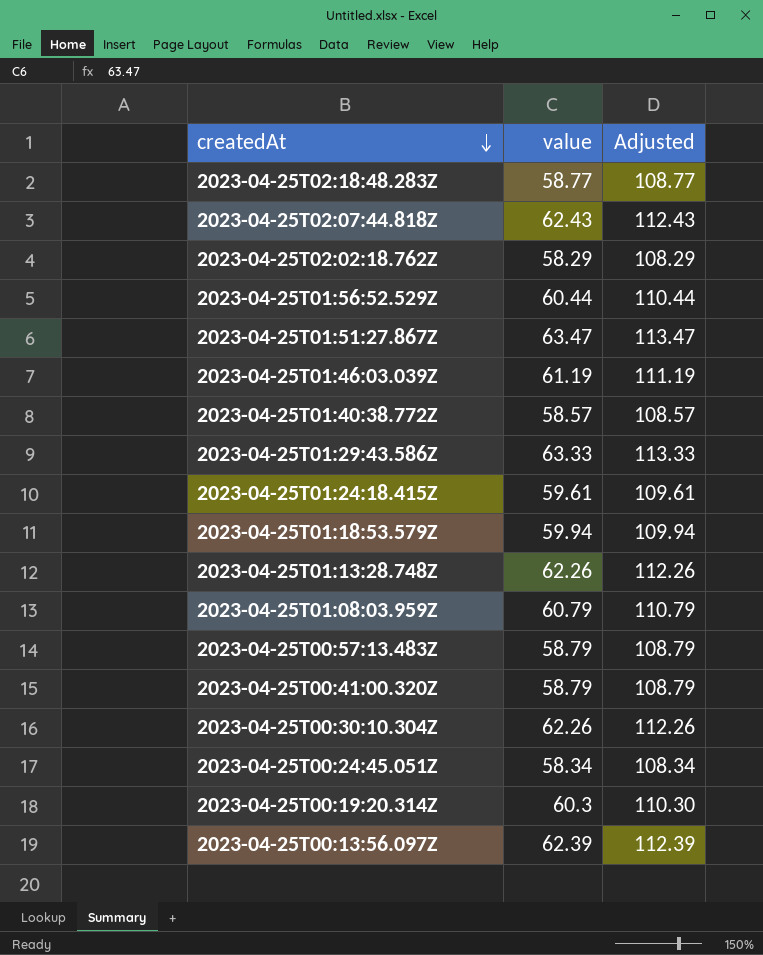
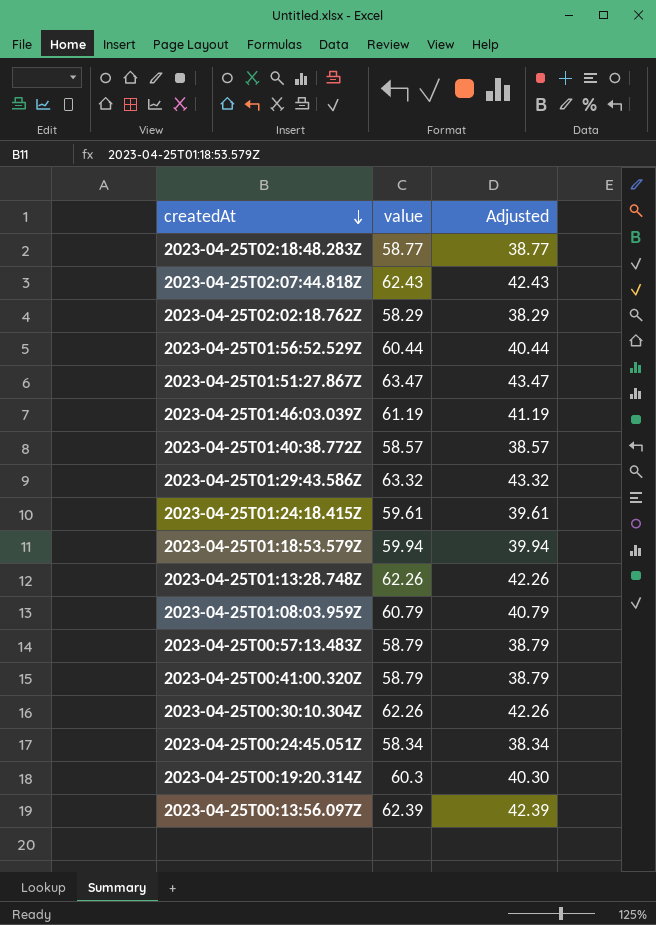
column Adjusted | formula: [value] + 50 -> [value] - 20
2023-04-25T01:29:43.586Z | value: 63.33 -> 63.32

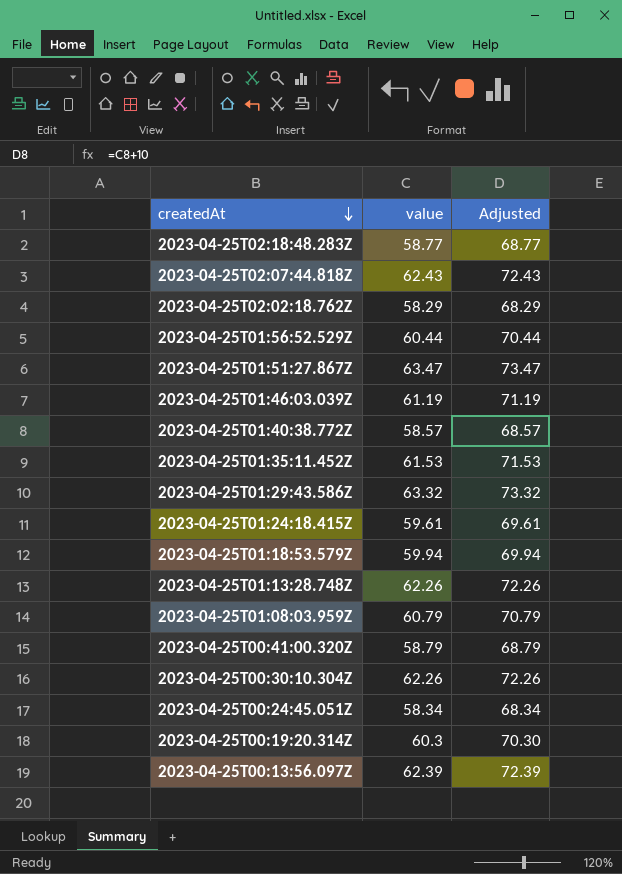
column Adjusted | formula: [value] - 20 -> [value] + 10
row 2023-04-25T00:57:13.483Z: 58.79 | 38.79 -> none
row 2023-04-25T01:35:11.452Z: none -> 61.53 | 71.53

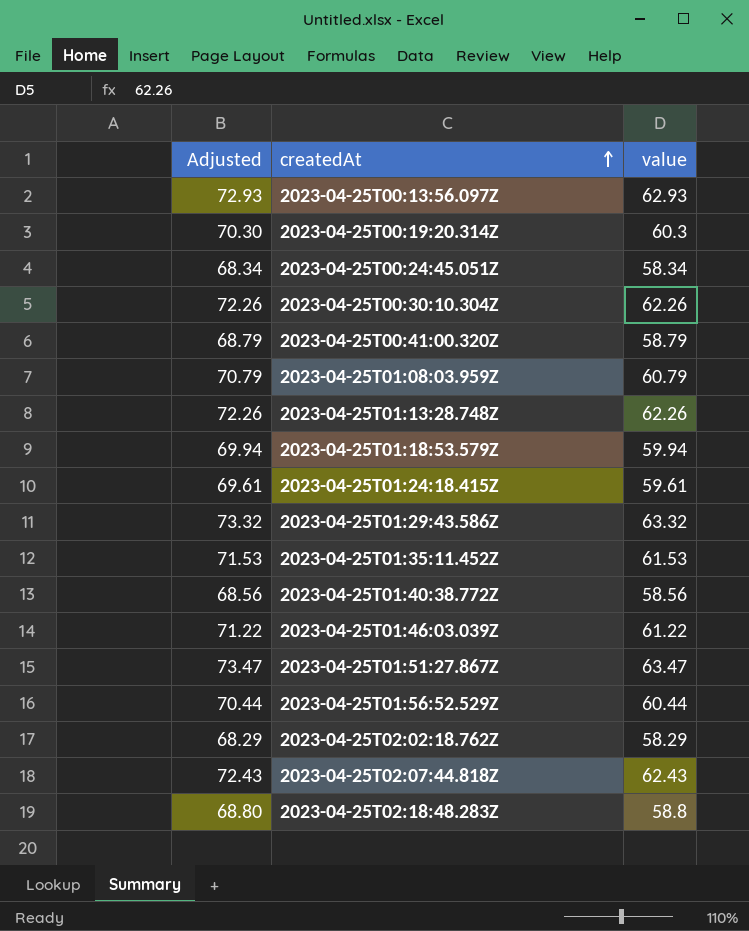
row order: createdAt descending -> createdAt ascending
column Adjusted | position: 3 -> 1
2023-04-25T00:13:56.097Z | Adjusted: 72.39 -> 72.93
2023-04-25T00:13:56.097Z | value: 62.39 -> 62.93
2023-04-25T01:40:38.772Z | Adjusted: 68.57 -> 68.56
2023-04-25T01:40:38.772Z | value: 58.57 -> 58.56
2023-04-25T01:46:03.039Z | Adjusted: 71.19 -> 71.22
2023-04-25T01:46:03.039Z | value: 61.19 -> 61.22
2023-04-25T02:18:48.283Z | Adjusted: 68.77 -> 68.80
2023-04-25T02:18:48.283Z | value: 58.77 -> 58.8

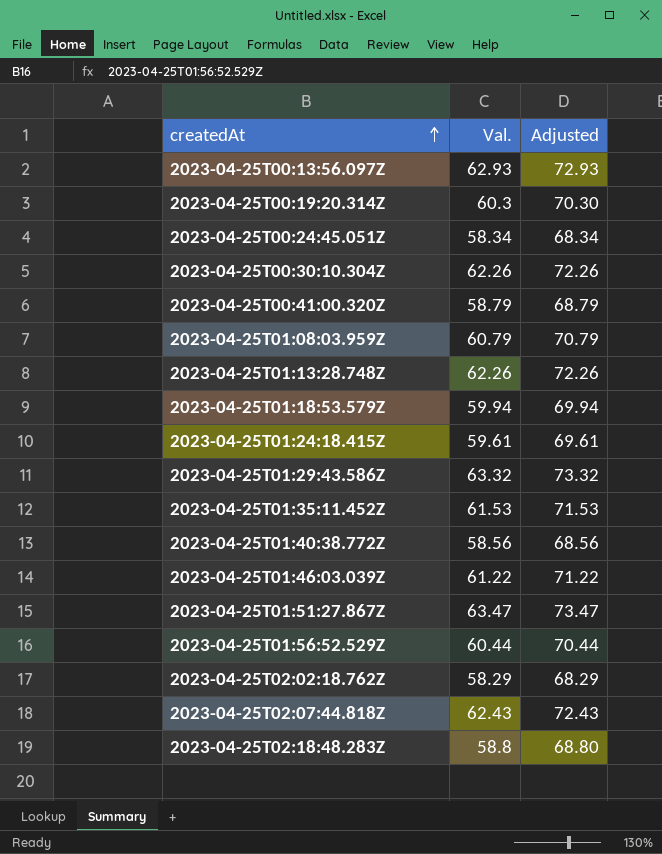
column name: value -> Val.
column Adjusted | position: 1 -> 3

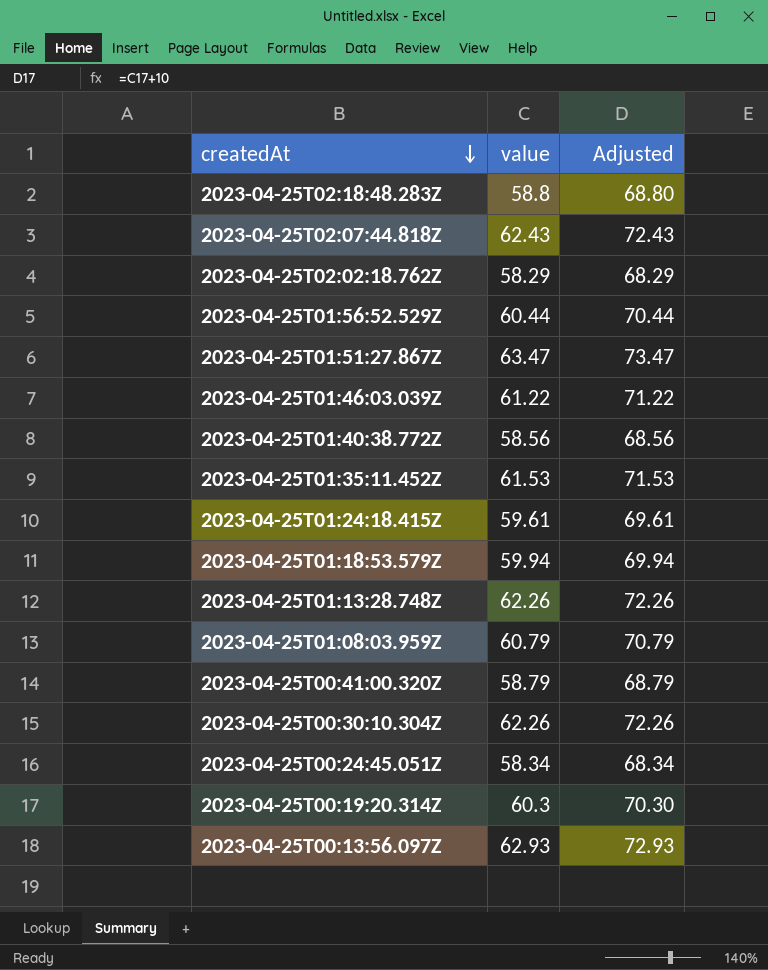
row order: createdAt ascending -> createdAt descending
column name: Val. -> value
row 2023-04-25T01:29:43.586Z: 63.32 | 73.32 -> none

